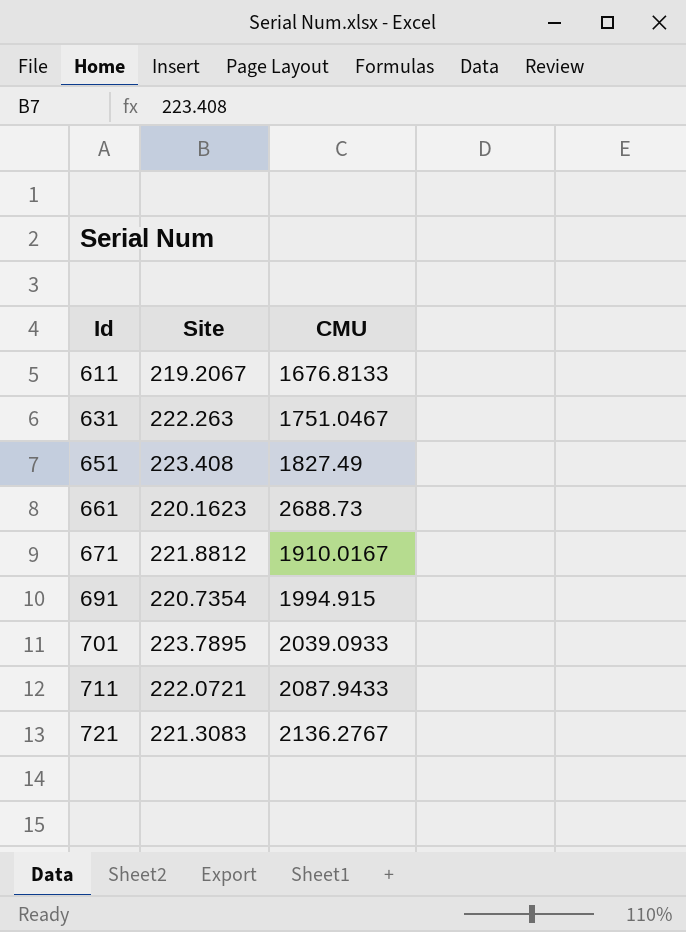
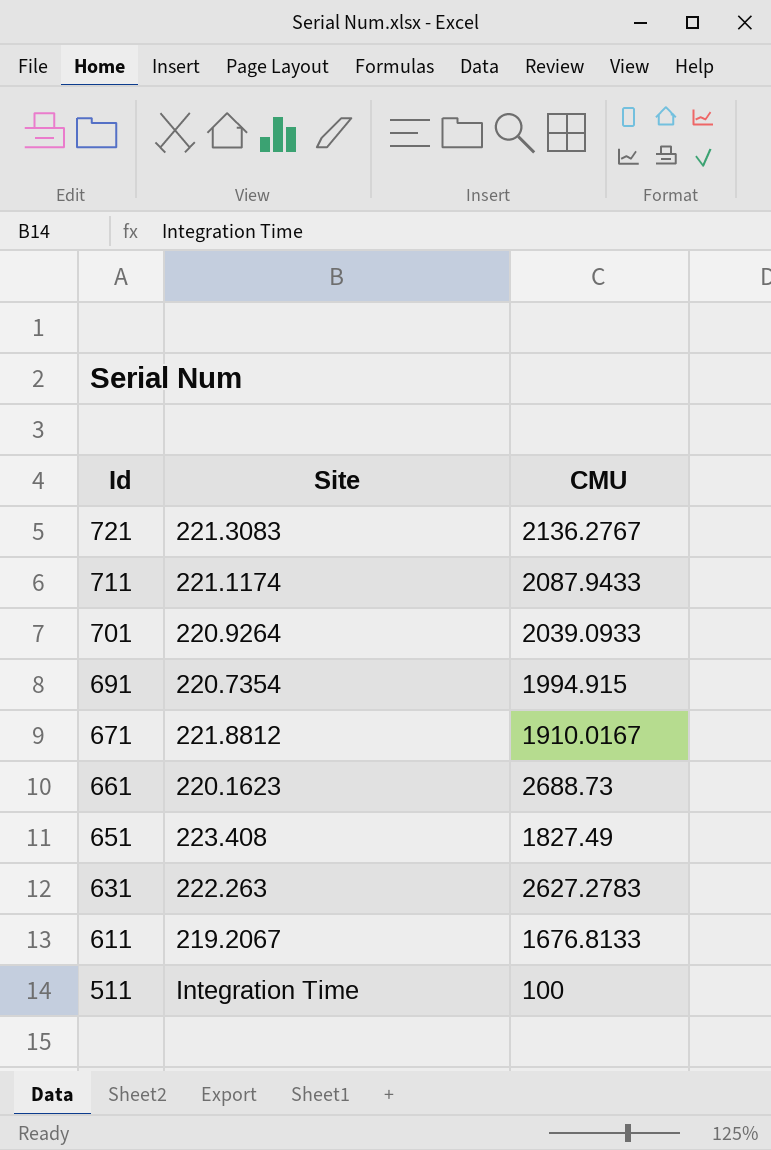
row order: Id ascending -> Id descending
711 | Site: 222.0721 -> 221.1174
701 | Site: 223.7895 -> 220.9264
631 | CMU: 1751.0467 -> 2627.2783
row 511: none -> Integration Time | 100

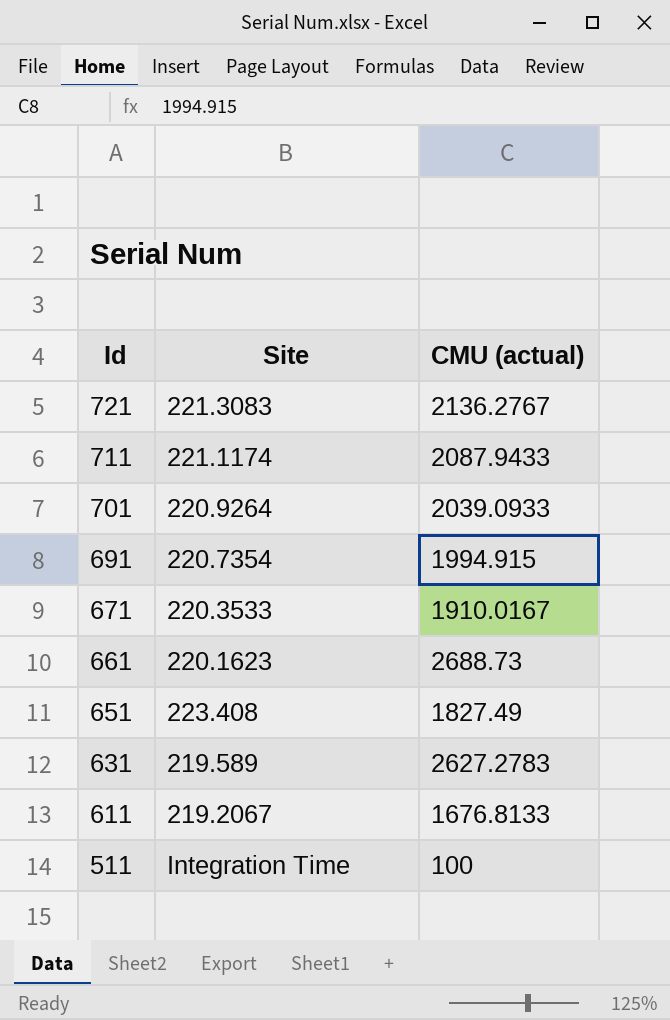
column name: CMU -> CMU (actual)
671 | Site: 221.8812 -> 220.3533
631 | Site: 222.263 -> 219.589

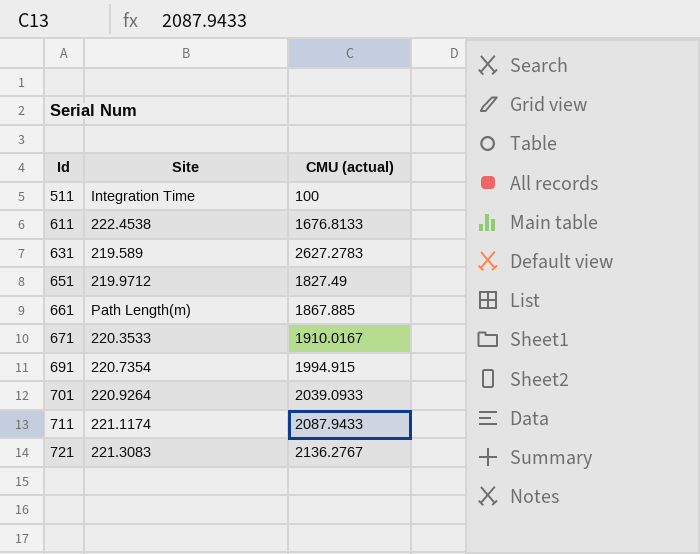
row order: Id descending -> Id ascending
611 | Site: 219.2067 -> 222.4538
651 | Site: 223.408 -> 219.9712
661 | Site: 220.1623 -> Path Length(m)
661 | CMU (actual): 2688.73 -> 1867.885

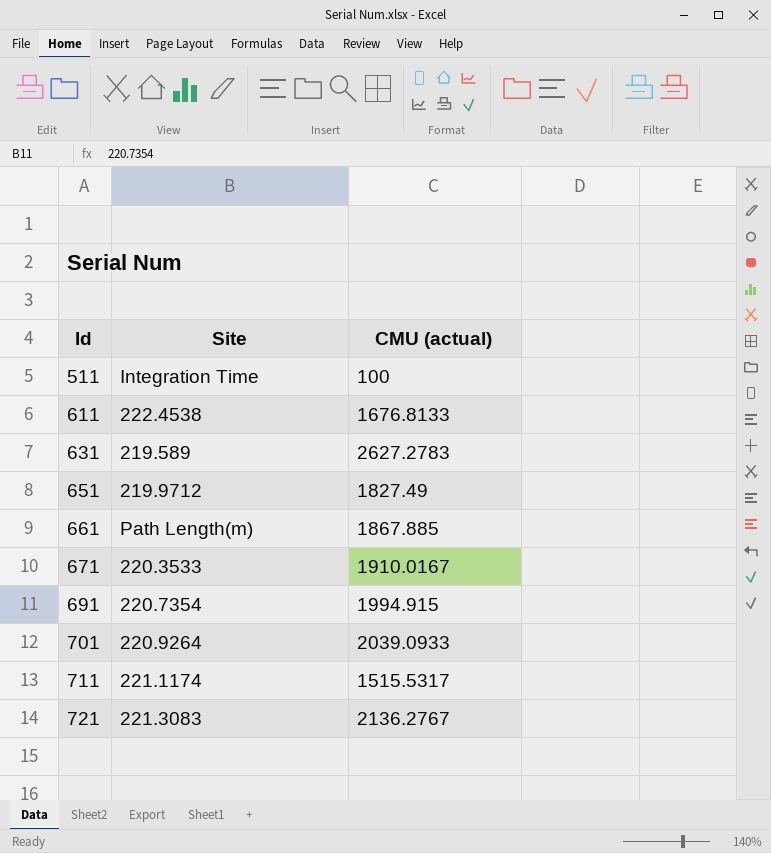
711 | CMU (actual): 2087.9433 -> 1515.5317

